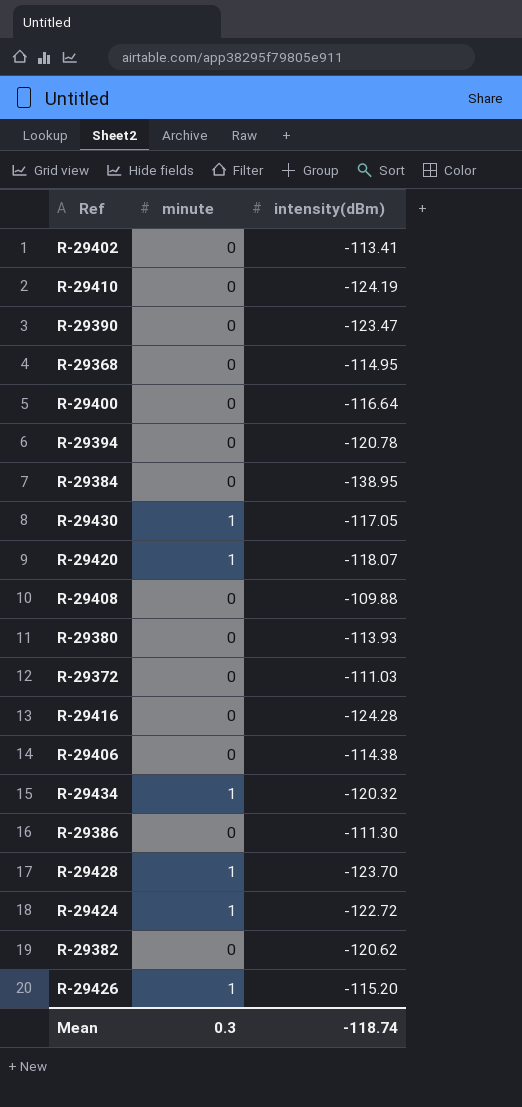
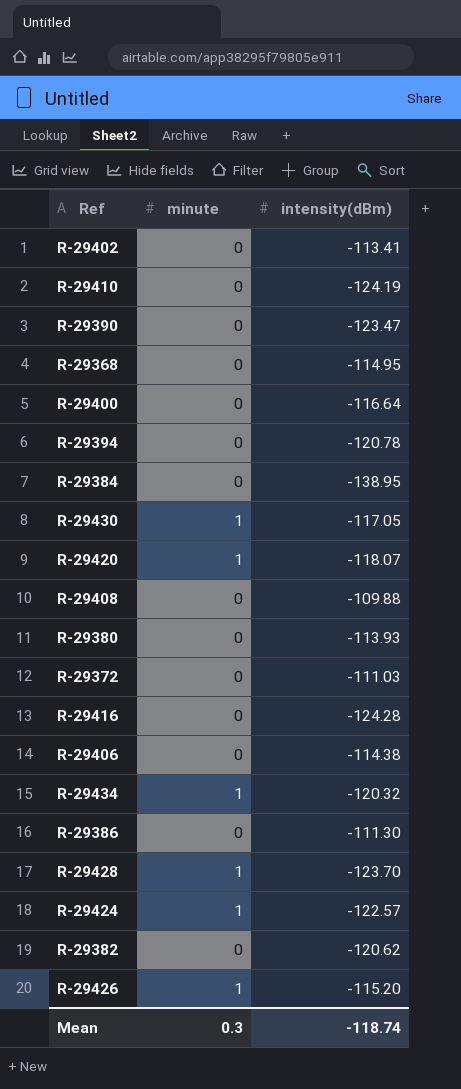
R-29424 | intensity(dBm): -122.72 -> -122.57

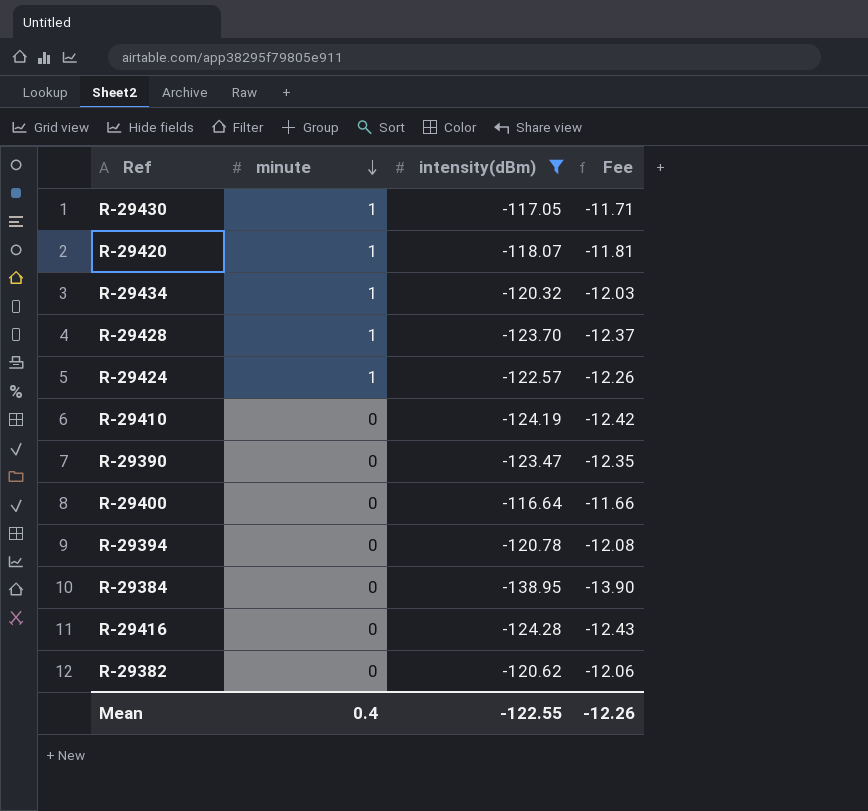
filter: none -> intensity(dBm) <= -116.64
row order: none -> minute descending
column Fee | formula: none -> [intensity(dBm)] * 0.1
Mean | minute: 0.3 -> 0.4
Mean | intensity(dBm): -118.74 -> -122.55

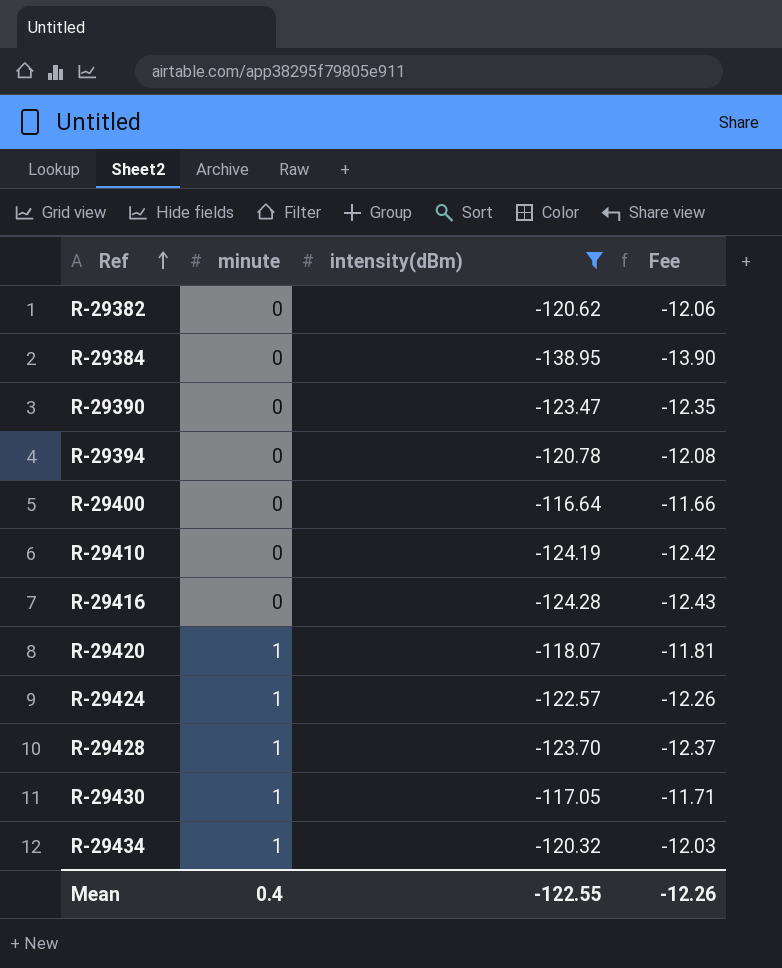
row order: minute descending -> Ref ascending

